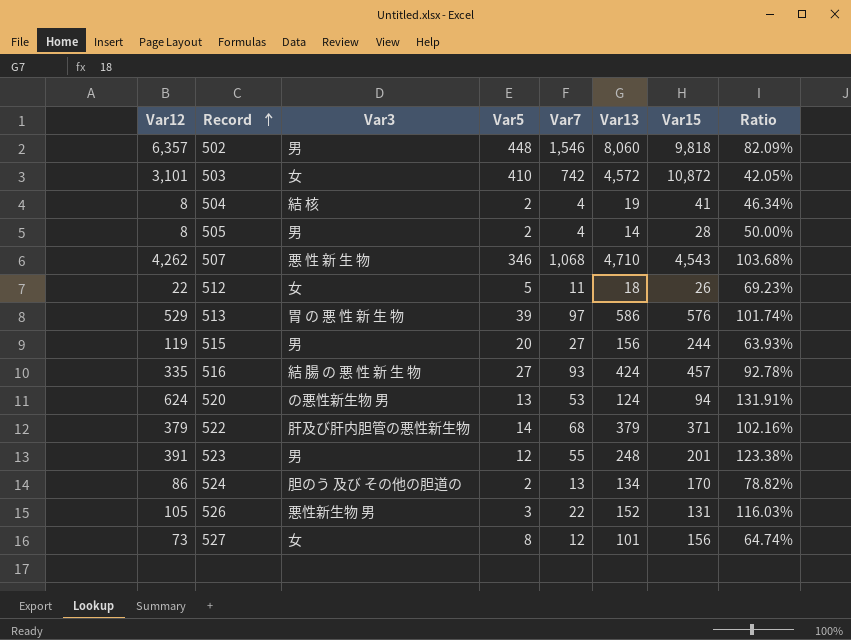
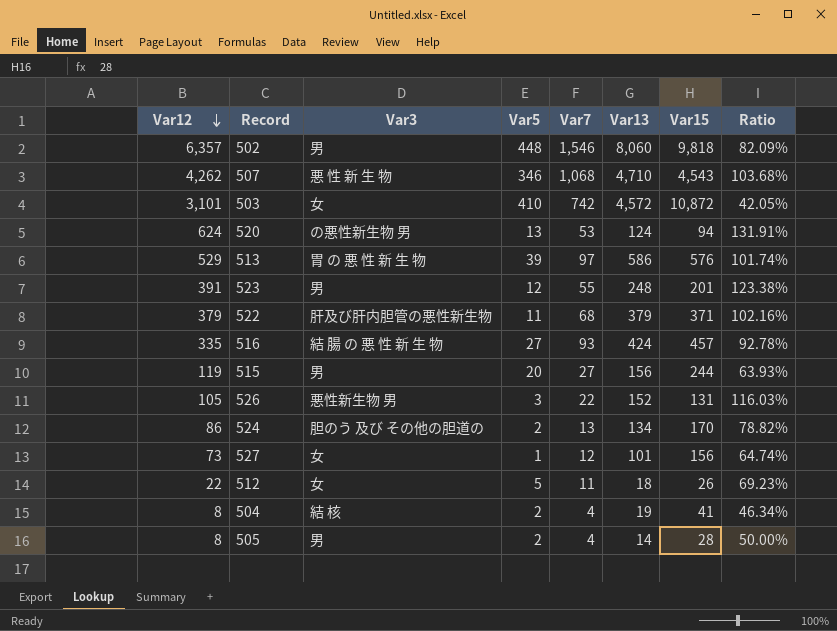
row order: Record ascending -> Var12 descending
522 | Var5: 14 -> 11
527 | Var5: 8 -> 1

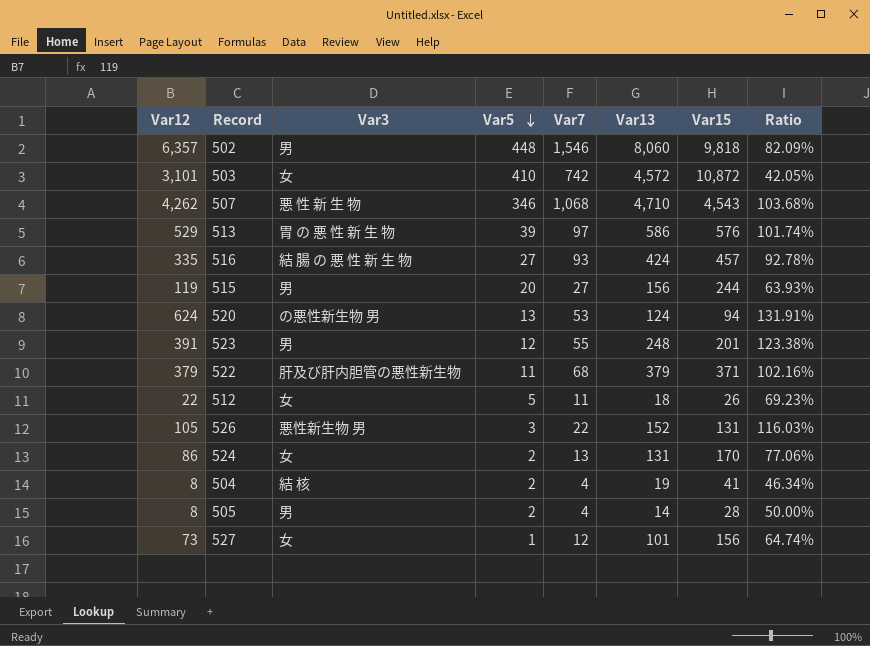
row order: Var12 descending -> Var5 descending
524 | Var3: 胆のう 及び その他の胆道の -> 女
524 | Var13: 134 -> 131
524 | Ratio: 78.82% -> 77.06%

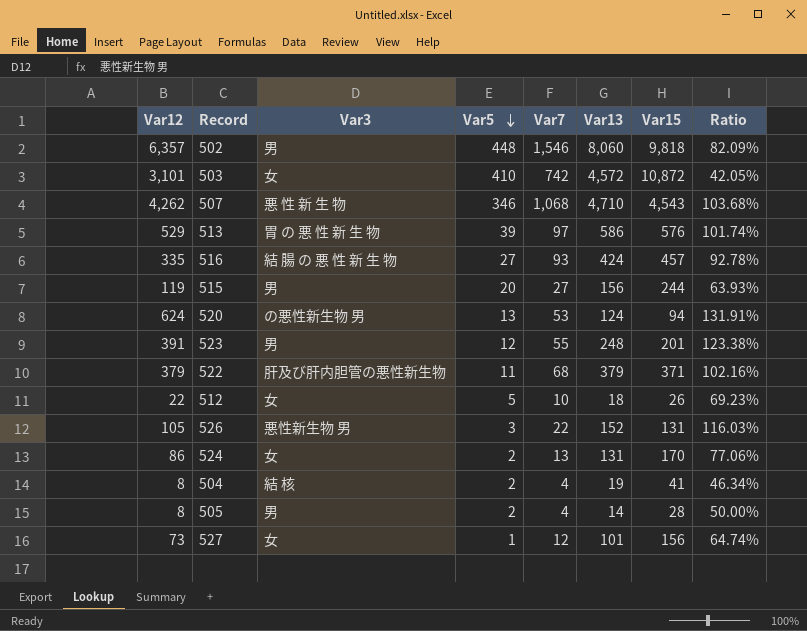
512 | Var7: 11 -> 10

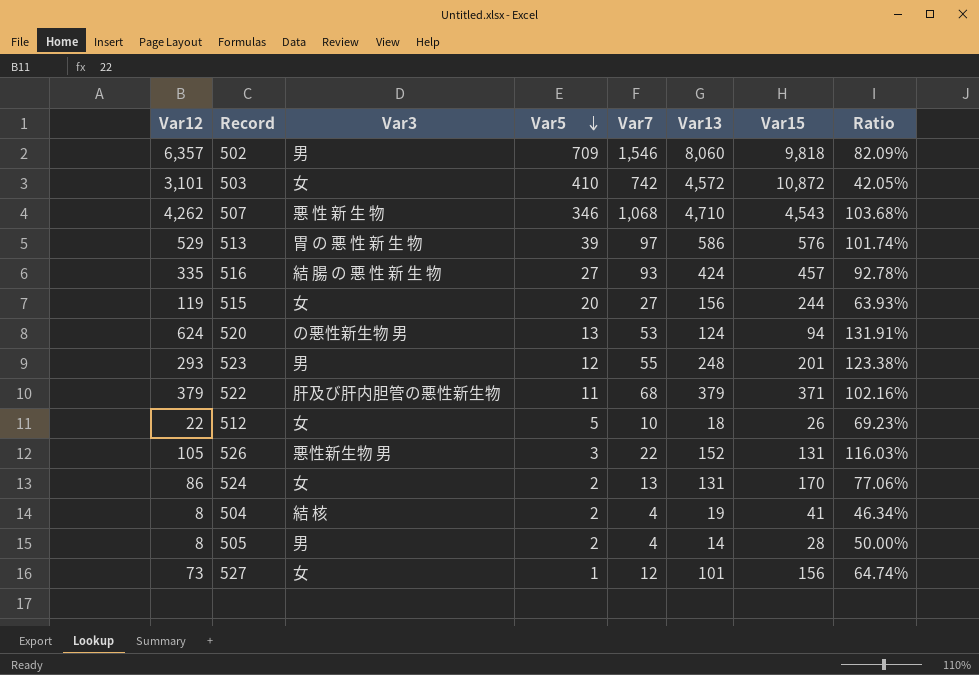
502 | Var5: 448 -> 709
515 | Var3: 男 -> 女
523 | Var12: 391 -> 293

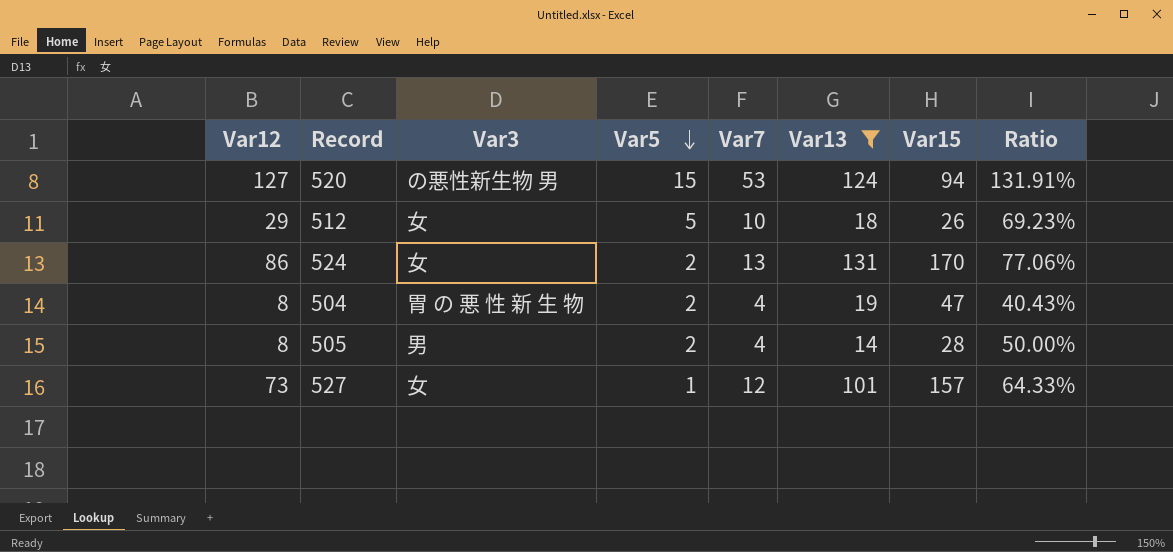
filter: none -> Var13 <= 131
520 | Var12: 624 -> 127
520 | Var5: 13 -> 15
512 | Var12: 22 -> 29
504 | Var3: 結 核 -> 胃 の 悪 性 新 生 物
504 | Var15: 41 -> 47
504 | Ratio: 46.34% -> 40.43%
527 | Var15: 156 -> 157
527 | Ratio: 64.74% -> 64.33%

